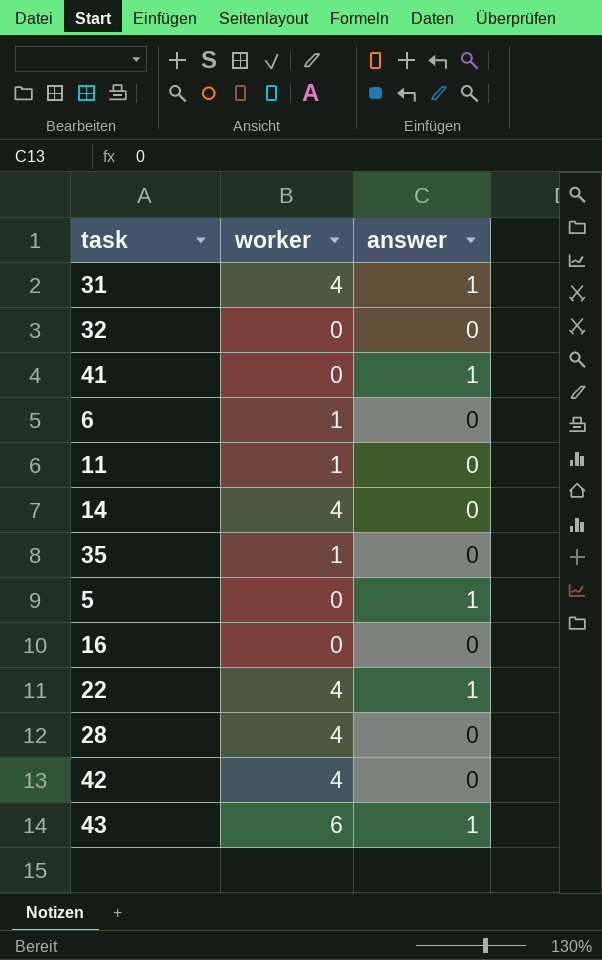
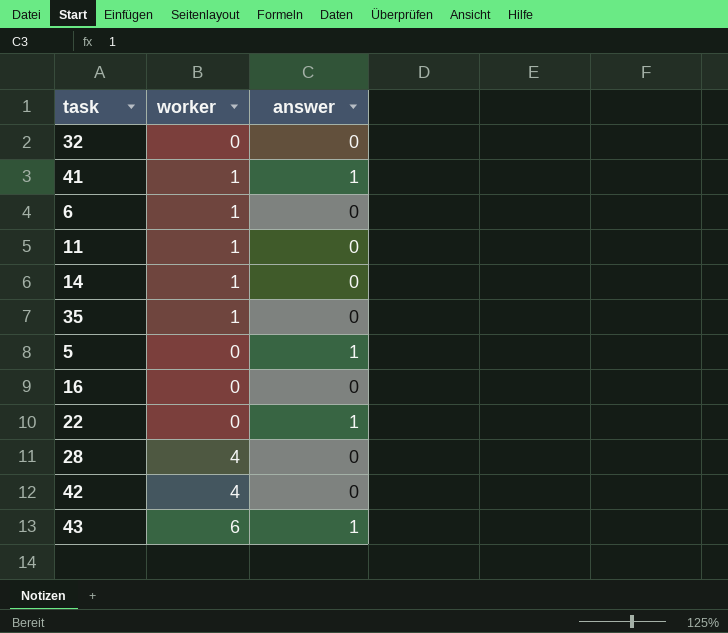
row 31: 4 | 1 -> none
41 | worker: 0 -> 1
14 | worker: 4 -> 1
22 | worker: 4 -> 0

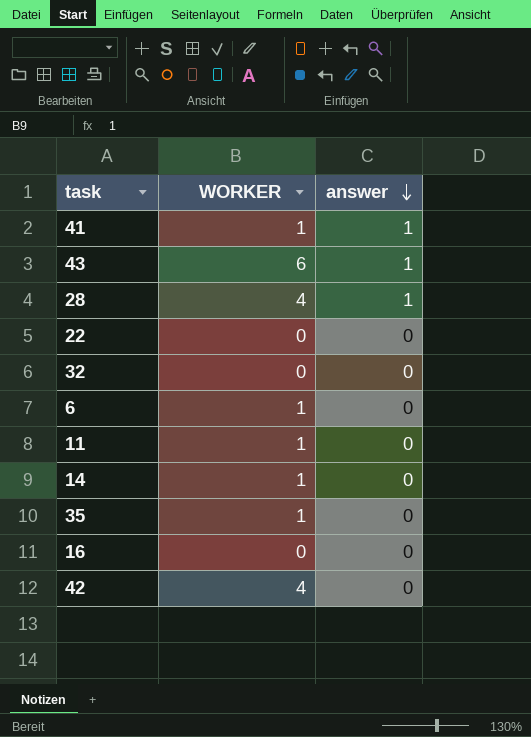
row order: none -> answer descending
column name: worker -> WORKER
row 5: 0 | 1 -> none
28 | answer: 0 -> 1
22 | answer: 1 -> 0

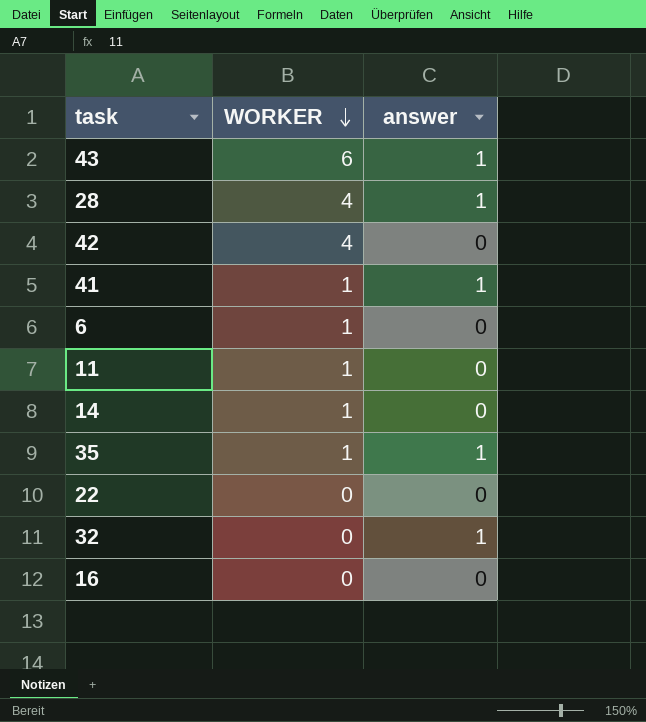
row order: answer descending -> WORKER descending
35 | answer: 0 -> 1
32 | answer: 0 -> 1

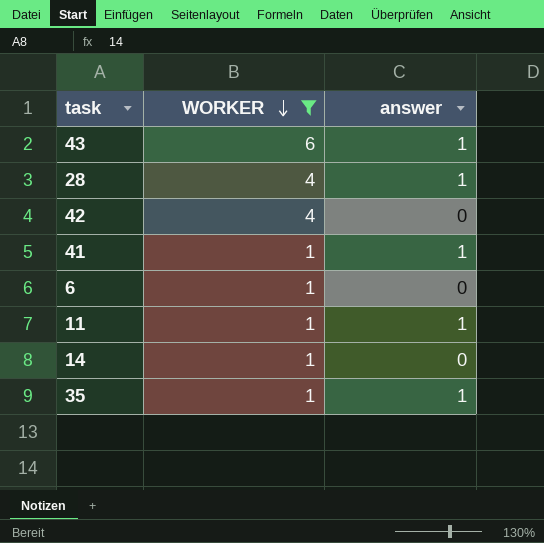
filter: none -> WORKER != 0
11 | answer: 0 -> 1

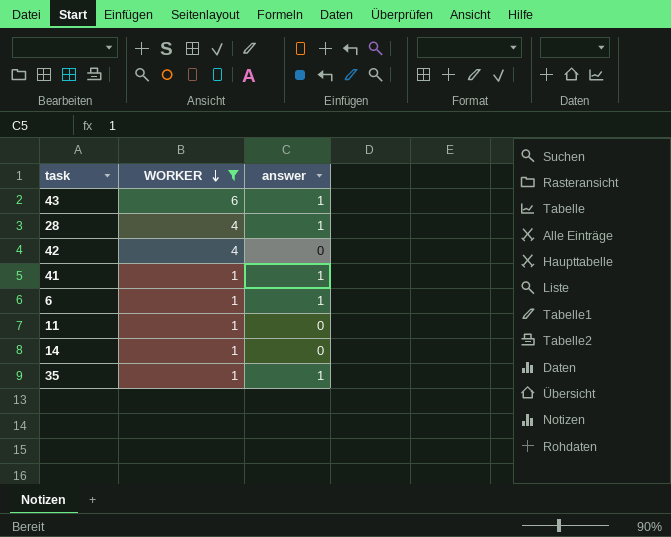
6 | answer: 0 -> 1
11 | answer: 1 -> 0

